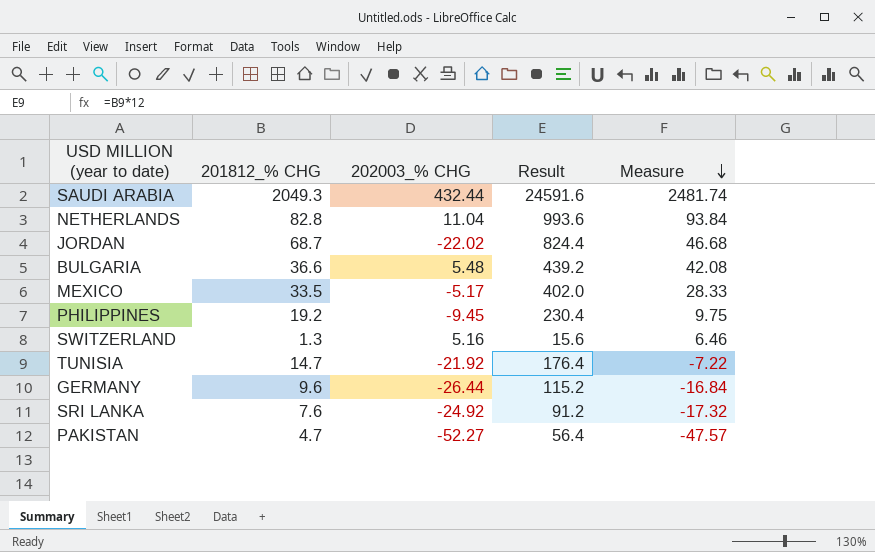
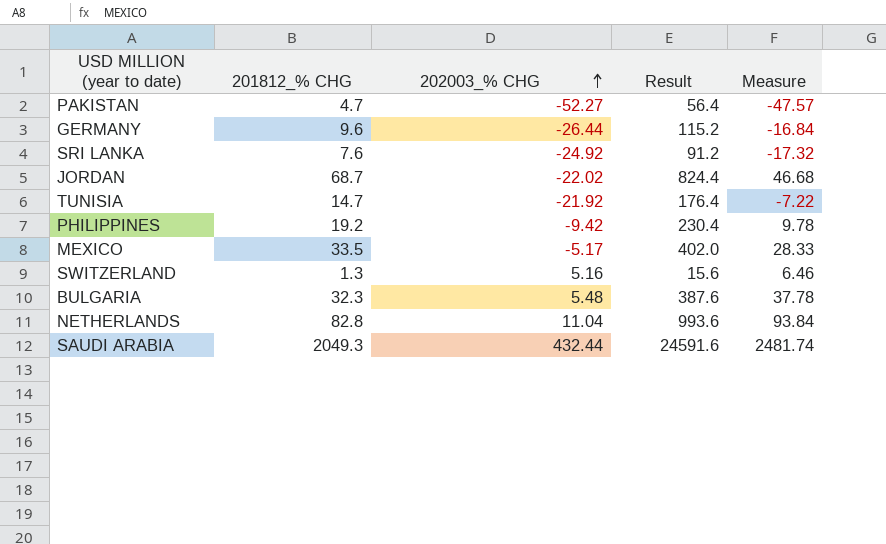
row order: Measure descending -> 202003_% CHG ascending
PHILIPPINES | 202003_% CHG: -9.45 -> -9.42
PHILIPPINES | Measure: 9.75 -> 9.78
BULGARIA | 201812_% CHG: 36.6 -> 32.3
BULGARIA | Result: 439.2 -> 387.6
BULGARIA | Measure: 42.08 -> 37.78

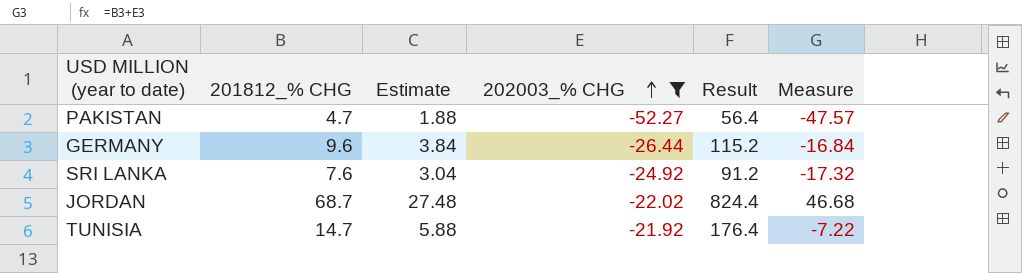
filter: none -> 202003_% CHG <= -21.92
column Estimate | formula: none -> [201812_% CHG] * 0.4

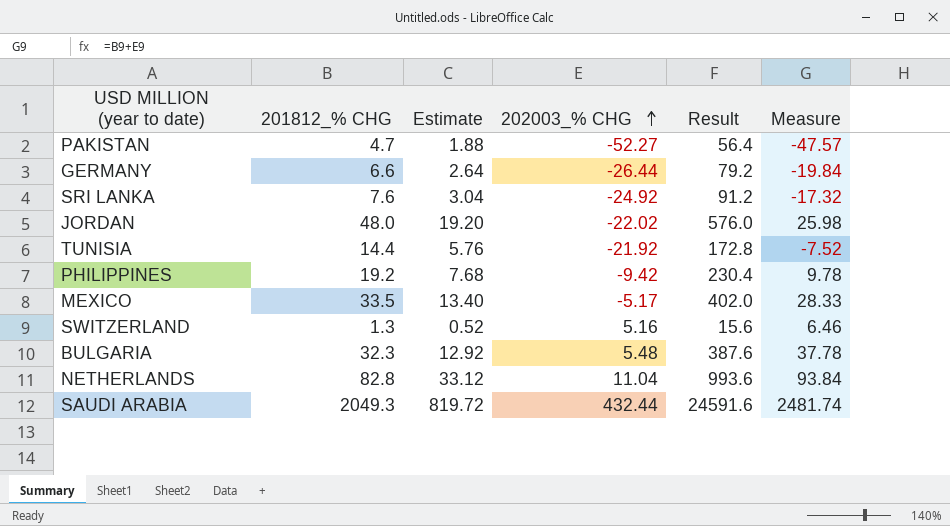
filter: 202003_% CHG <= -21.92 -> none
GERMANY | 201812_% CHG: 9.6 -> 6.6
GERMANY | Estimate: 3.84 -> 2.64
GERMANY | Result: 115.2 -> 79.2
GERMANY | Measure: -16.84 -> -19.84
JORDAN | 201812_% CHG: 68.7 -> 48.0
JORDAN | Estimate: 27.48 -> 19.20
JORDAN | Result: 824.4 -> 576.0
JORDAN | Measure: 46.68 -> 25.98
TUNISIA | 201812_% CHG: 14.7 -> 14.4
TUNISIA | Estimate: 5.88 -> 5.76
TUNISIA | Result: 176.4 -> 172.8
TUNISIA | Measure: -7.22 -> -7.52

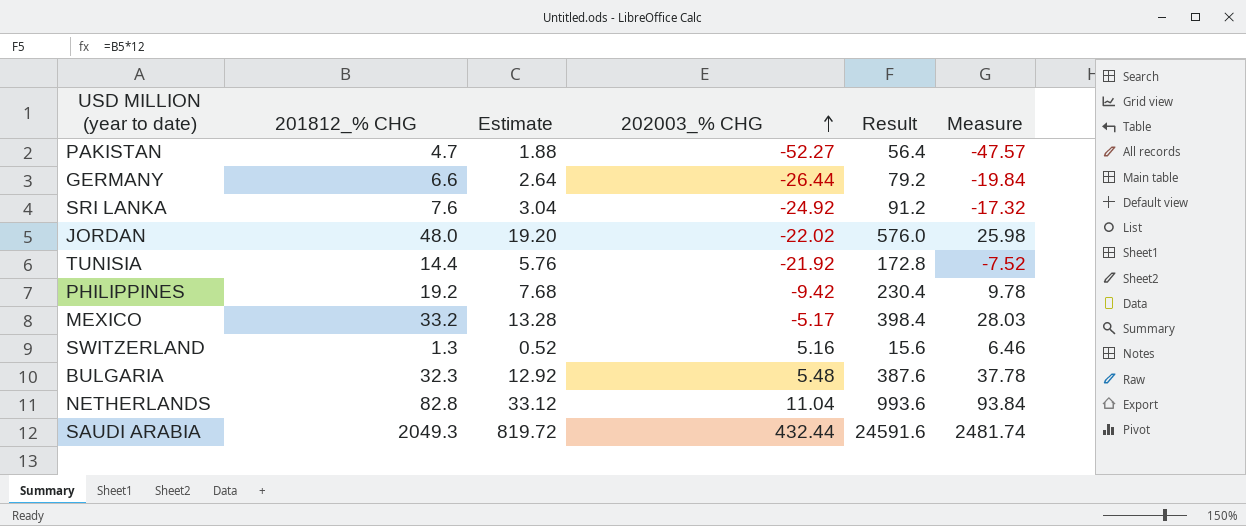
MEXICO | 201812_% CHG: 33.5 -> 33.2
MEXICO | Estimate: 13.40 -> 13.28
MEXICO | Result: 402.0 -> 398.4
MEXICO | Measure: 28.33 -> 28.03

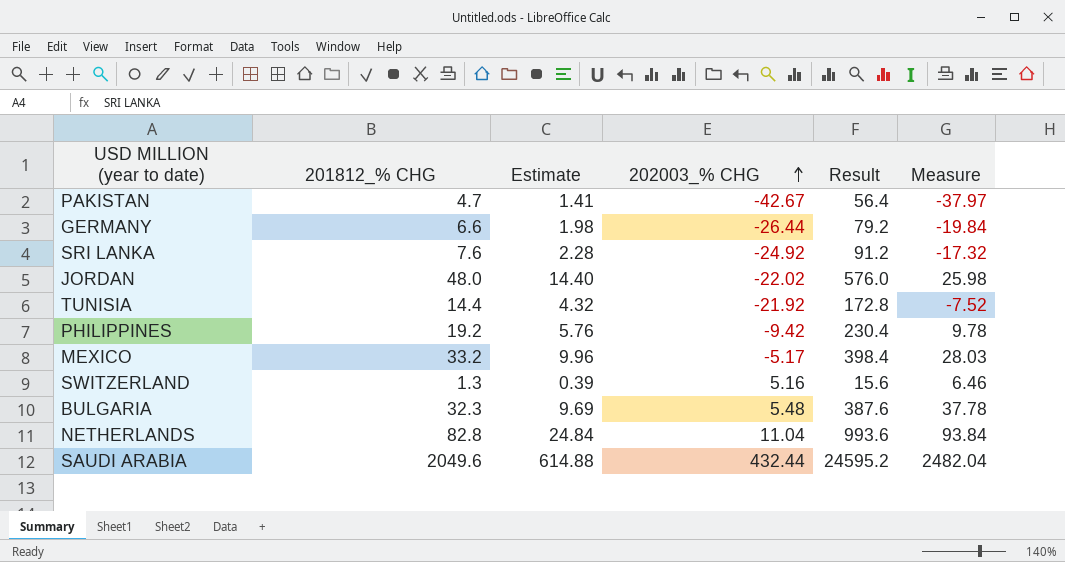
column Estimate | formula: [201812_% CHG] * 0.4 -> [201812_% CHG] * 0.3
PAKISTAN | 202003_% CHG: -52.27 -> -42.67
PAKISTAN | Measure: -47.57 -> -37.97
SAUDI ARABIA | 201812_% CHG: 2049.3 -> 2049.6
SAUDI ARABIA | Result: 24591.6 -> 24595.2
SAUDI ARABIA | Measure: 2481.74 -> 2482.04

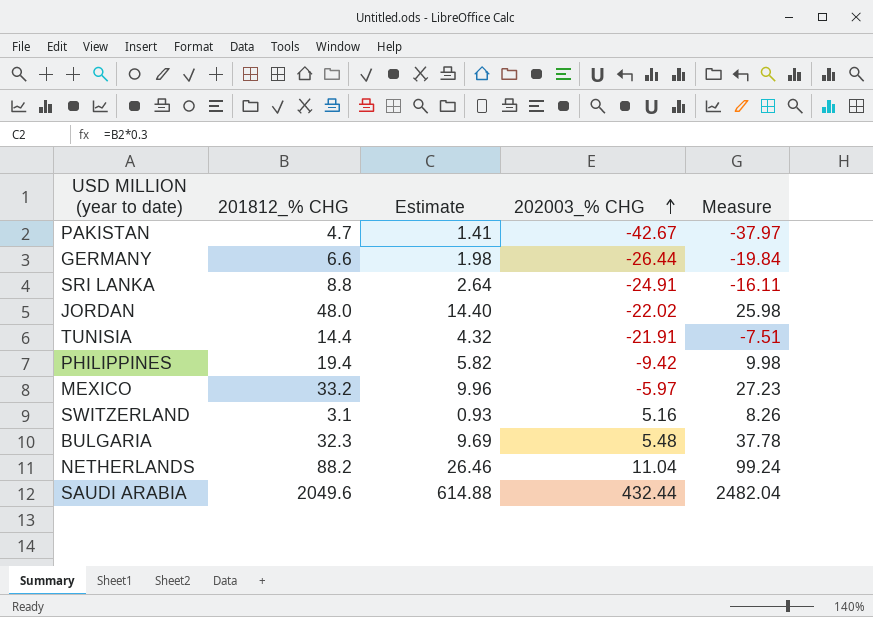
column Result | formula: [201812_% CHG] * 12 -> none
SRI LANKA | 201812_% CHG: 7.6 -> 8.8
SRI LANKA | Estimate: 2.28 -> 2.64
SRI LANKA | 202003_% CHG: -24.92 -> -24.91
SRI LANKA | Measure: -17.32 -> -16.11
TUNISIA | 202003_% CHG: -21.92 -> -21.91
TUNISIA | Measure: -7.52 -> -7.51
PHILIPPINES | 201812_% CHG: 19.2 -> 19.4
PHILIPPINES | Estimate: 5.76 -> 5.82
PHILIPPINES | Measure: 9.78 -> 9.98
MEXICO | 202003_% CHG: -5.17 -> -5.97
MEXICO | Measure: 28.03 -> 27.23
SWITZERLAND | 201812_% CHG: 1.3 -> 3.1
SWITZERLAND | Estimate: 0.39 -> 0.93
SWITZERLAND | Measure: 6.46 -> 8.26
NETHERLANDS | 201812_% CHG: 82.8 -> 88.2
NETHERLANDS | Estimate: 24.84 -> 26.46
NETHERLANDS | Measure: 93.84 -> 99.24

